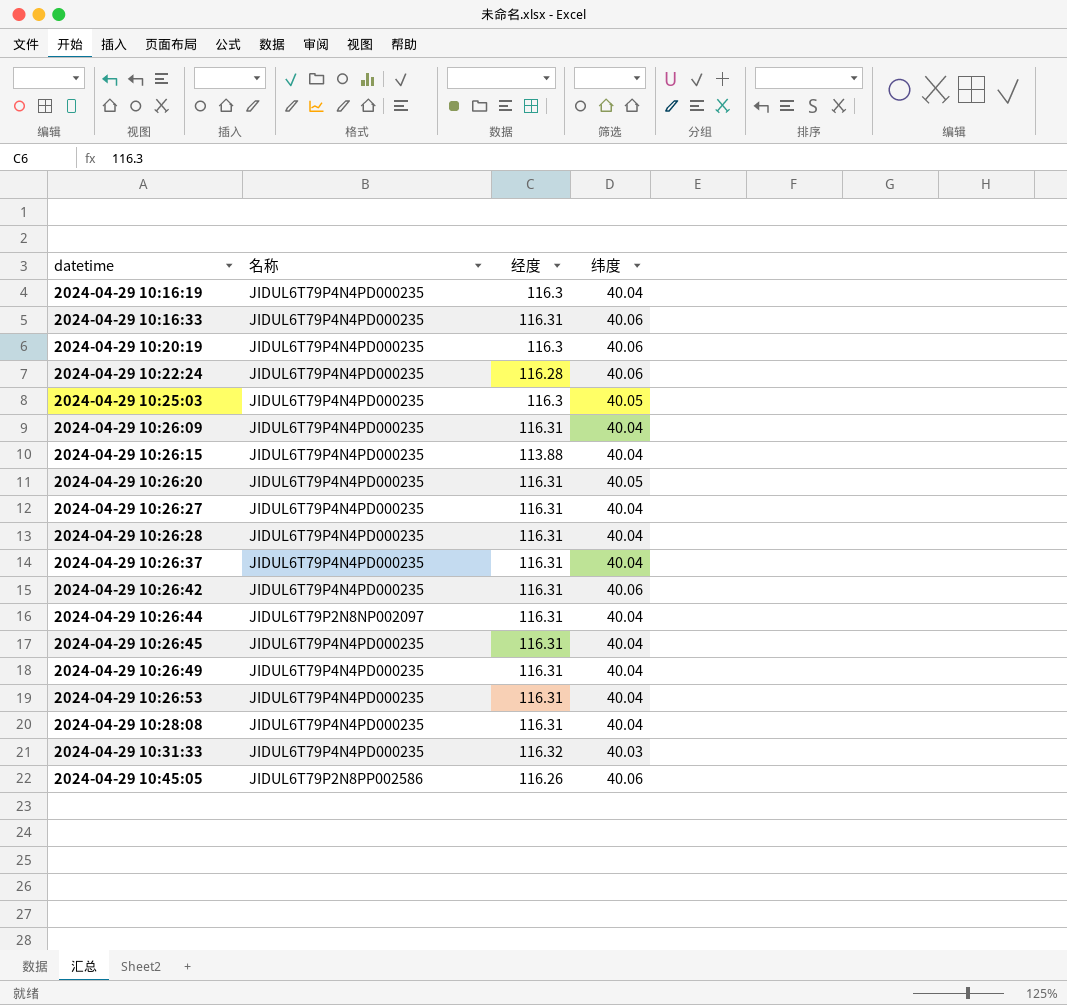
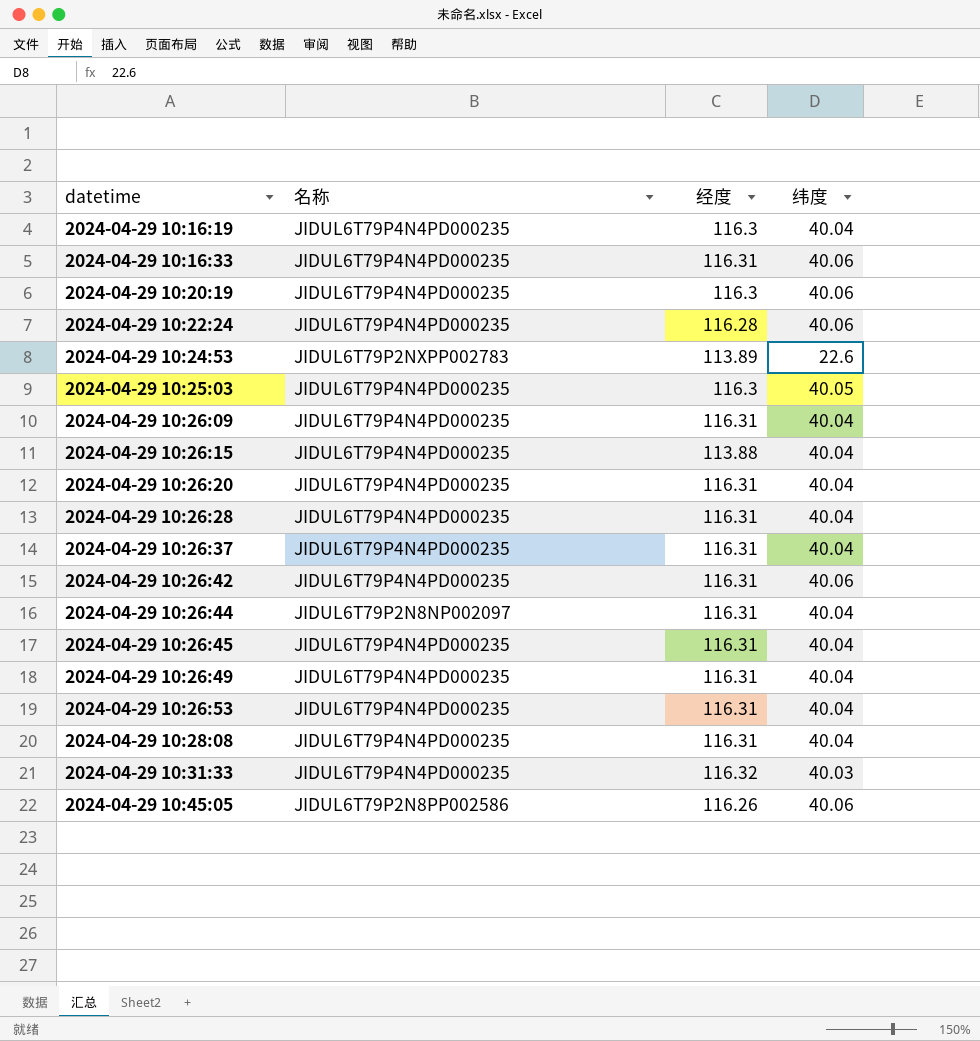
row 2024-04-29 10:26:27: JIDUL6T79P4N4PD000235 | 116.31 | 40.04 -> none
row 2024-04-29 10:24:53: none -> JIDUL6T79P2NXPP002783 | 113.89 | 22.6
2024-04-29 10:26:20 | 纬度: 40.05 -> 40.04

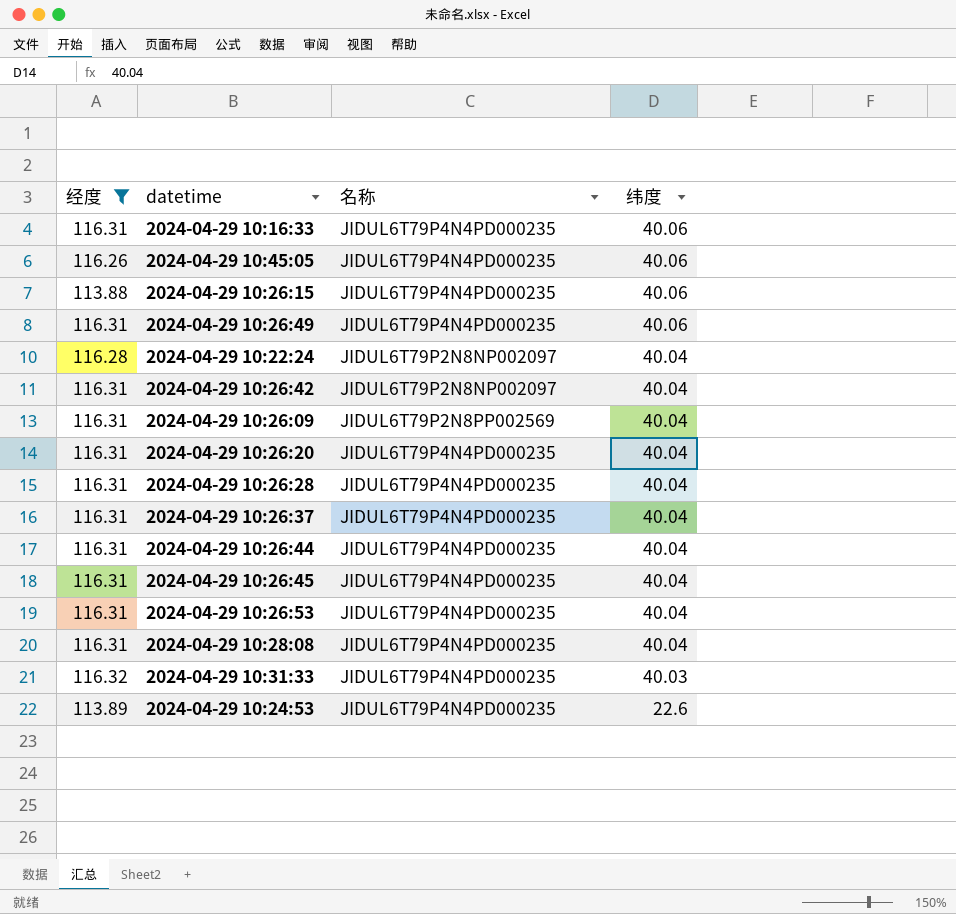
filter: none -> 经度 != 116.3
row order: datetime ascending -> 纬度 descending
column 经度 | position: 3 -> 1
2024-04-29 10:45:05 | 名称: JIDUL6T79P2N8PP002586 -> JIDUL6T79P4N4PD000235
2024-04-29 10:26:15 | 纬度: 40.04 -> 40.06
2024-04-29 10:26:49 | 纬度: 40.04 -> 40.06
2024-04-29 10:22:24 | 名称: JIDUL6T79P4N4PD000235 -> JIDUL6T79P2N8NP002097
2024-04-29 10:22:24 | 纬度: 40.06 -> 40.04
2024-04-29 10:26:42 | 名称: JIDUL6T79P4N4PD000235 -> JIDUL6T79P2N8NP002097
2024-04-29 10:26:42 | 纬度: 40.06 -> 40.04
2024-04-29 10:26:09 | 名称: JIDUL6T79P4N4PD000235 -> JIDUL6T79P2N8PP002569
2024-04-29 10:26:44 | 名称: JIDUL6T79P2N8NP002097 -> JIDUL6T79P4N4PD000235
2024-04-29 10:24:53 | 名称: JIDUL6T79P2NXPP002783 -> JIDUL6T79P4N4PD000235

